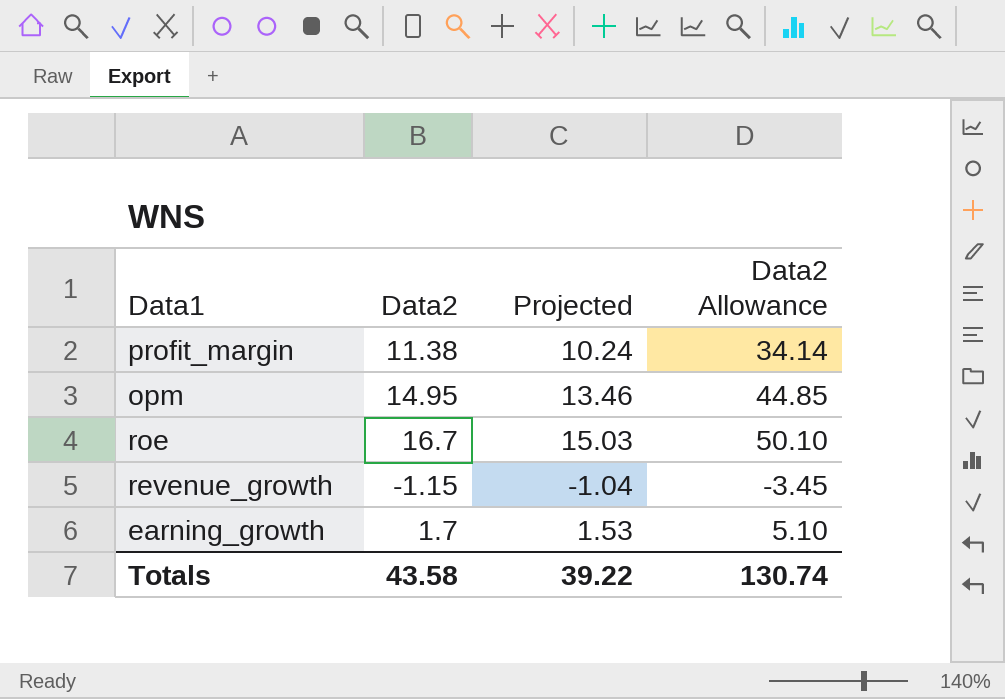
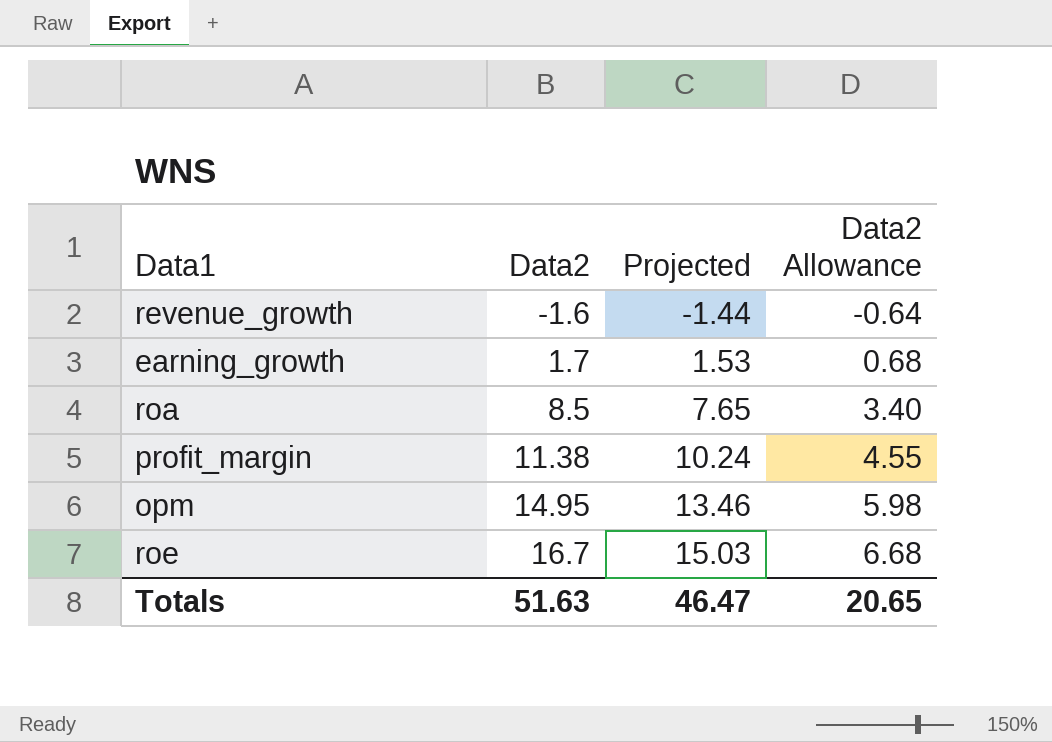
row order: none -> Data2 ascending
column Data2 Allowance | formula: [Data2] * 3 -> [Data2] * 0.4
revenue_growth | Data2: -1.15 -> -1.6
revenue_growth | Projected: -1.04 -> -1.44
row roa: none -> 8.5 | 7.65 | 3.40
Totals | Data2: 43.58 -> 51.63
Totals | Projected: 39.22 -> 46.47
Totals | Data2 Allowance: 130.74 -> 20.65

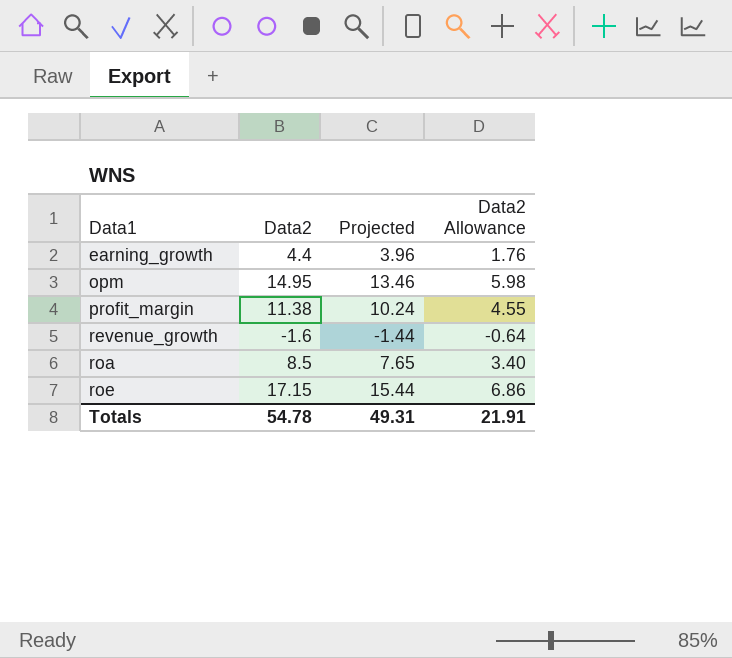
row order: Data2 ascending -> Data1 ascending
earning_growth | Data2: 1.7 -> 4.4
earning_growth | Projected: 1.53 -> 3.96
earning_growth | Data2 Allowance: 0.68 -> 1.76
roe | Data2: 16.7 -> 17.15
roe | Projected: 15.03 -> 15.44
roe | Data2 Allowance: 6.68 -> 6.86
Totals | Data2: 51.63 -> 54.78
Totals | Projected: 46.47 -> 49.31
Totals | Data2 Allowance: 20.65 -> 21.91

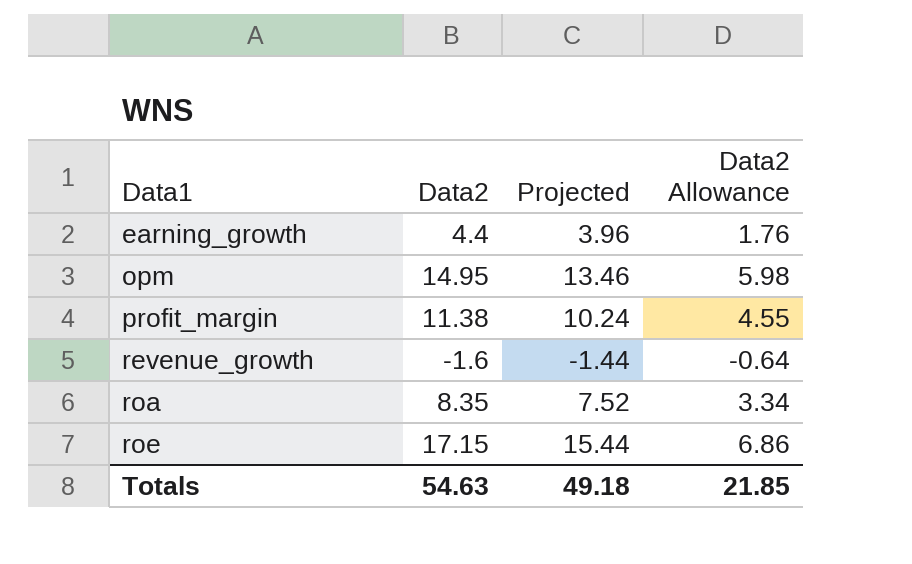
roa | Data2: 8.5 -> 8.35
roa | Projected: 7.65 -> 7.52
roa | Data2 Allowance: 3.40 -> 3.34
Totals | Data2: 54.78 -> 54.63
Totals | Projected: 49.31 -> 49.18
Totals | Data2 Allowance: 21.91 -> 21.85

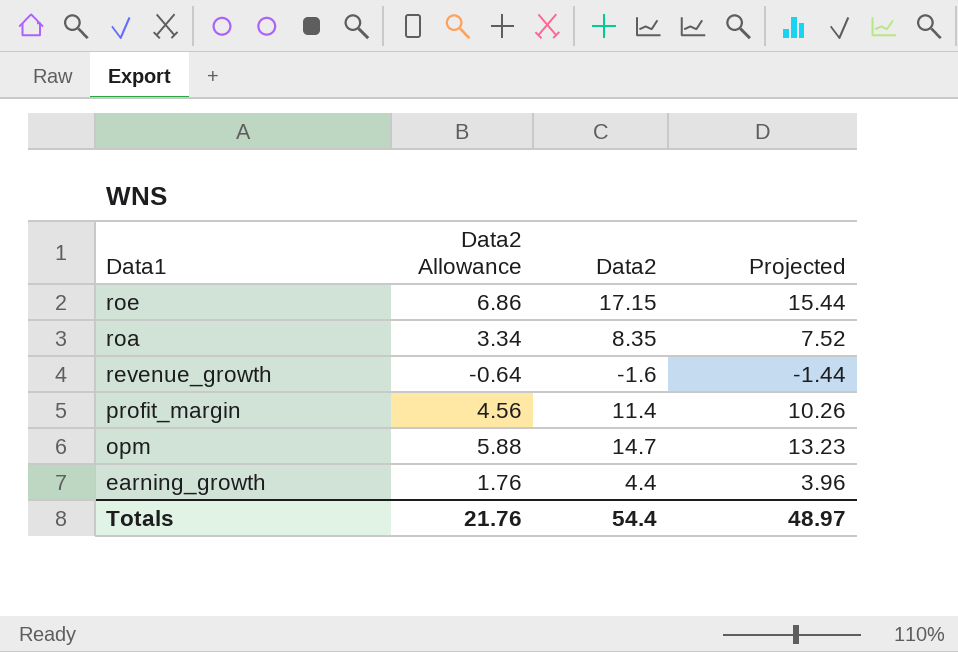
row order: Data1 ascending -> Data1 descending
column Data2 Allowance | position: 4 -> 2
profit_margin | Data2 Allowance: 4.55 -> 4.56
profit_margin | Data2: 11.38 -> 11.4
profit_margin | Projected: 10.24 -> 10.26
opm | Data2 Allowance: 5.98 -> 5.88
opm | Data2: 14.95 -> 14.7
opm | Projected: 13.46 -> 13.23
Totals | Data2 Allowance: 21.85 -> 21.76
Totals | Data2: 54.63 -> 54.4
Totals | Projected: 49.18 -> 48.97

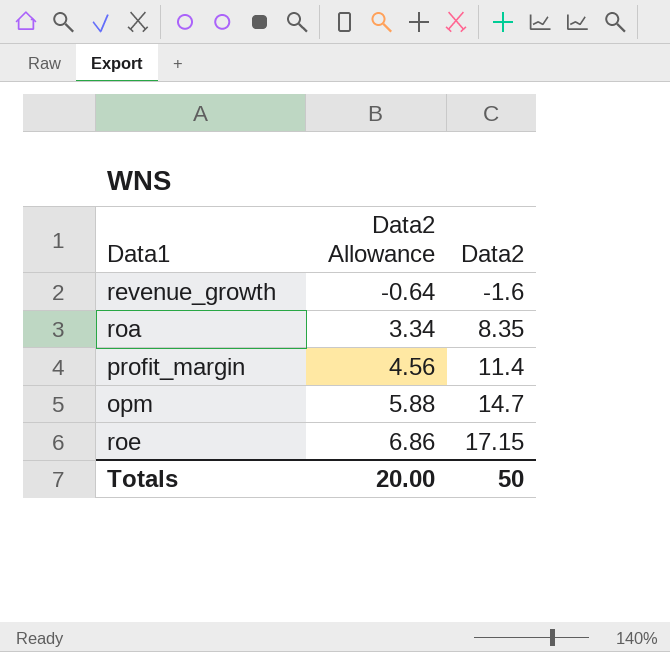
row order: Data1 descending -> Data2 Allowance ascending
column Projected | formula: [Data2] * 0.9 -> none
row earning_growth: 1.76 | 4.4 | 3.96 -> none
Totals | Data2 Allowance: 21.76 -> 20.00
Totals | Data2: 54.4 -> 50

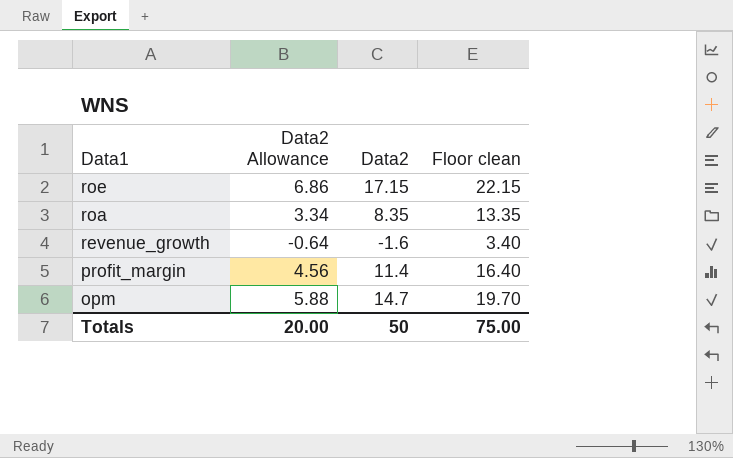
row order: Data2 Allowance ascending -> Data1 descending
column Floor clean | formula: none -> [Data2] + 5

